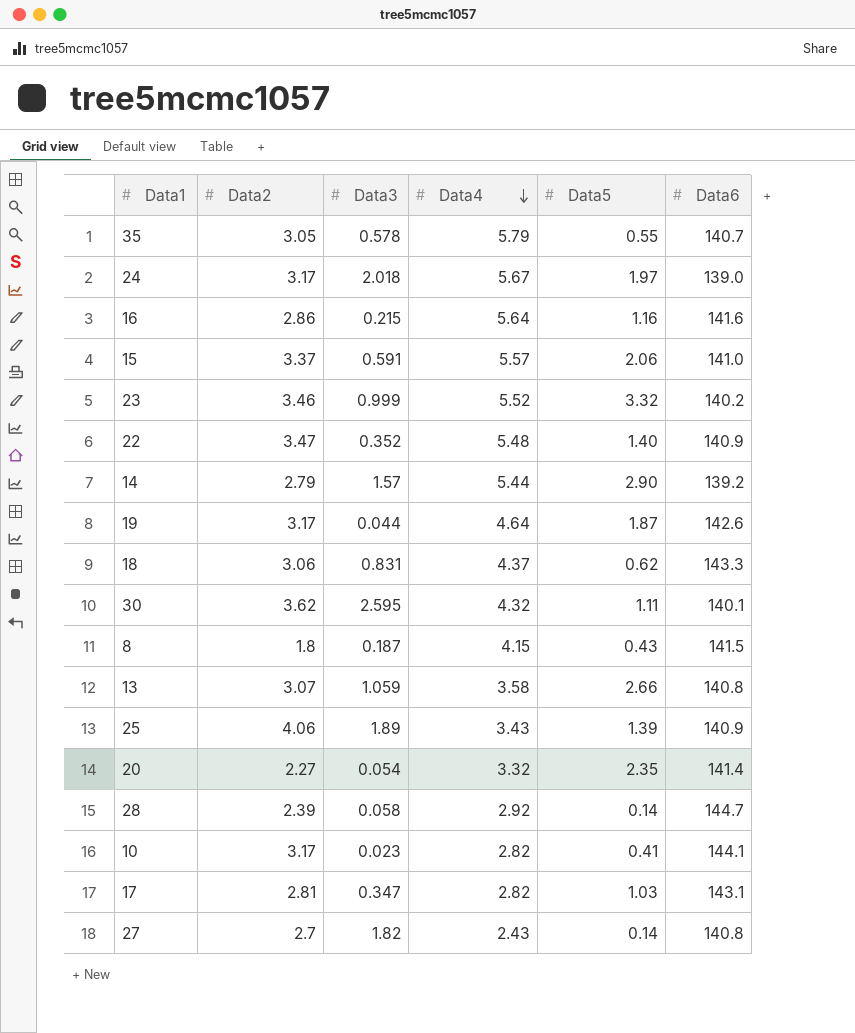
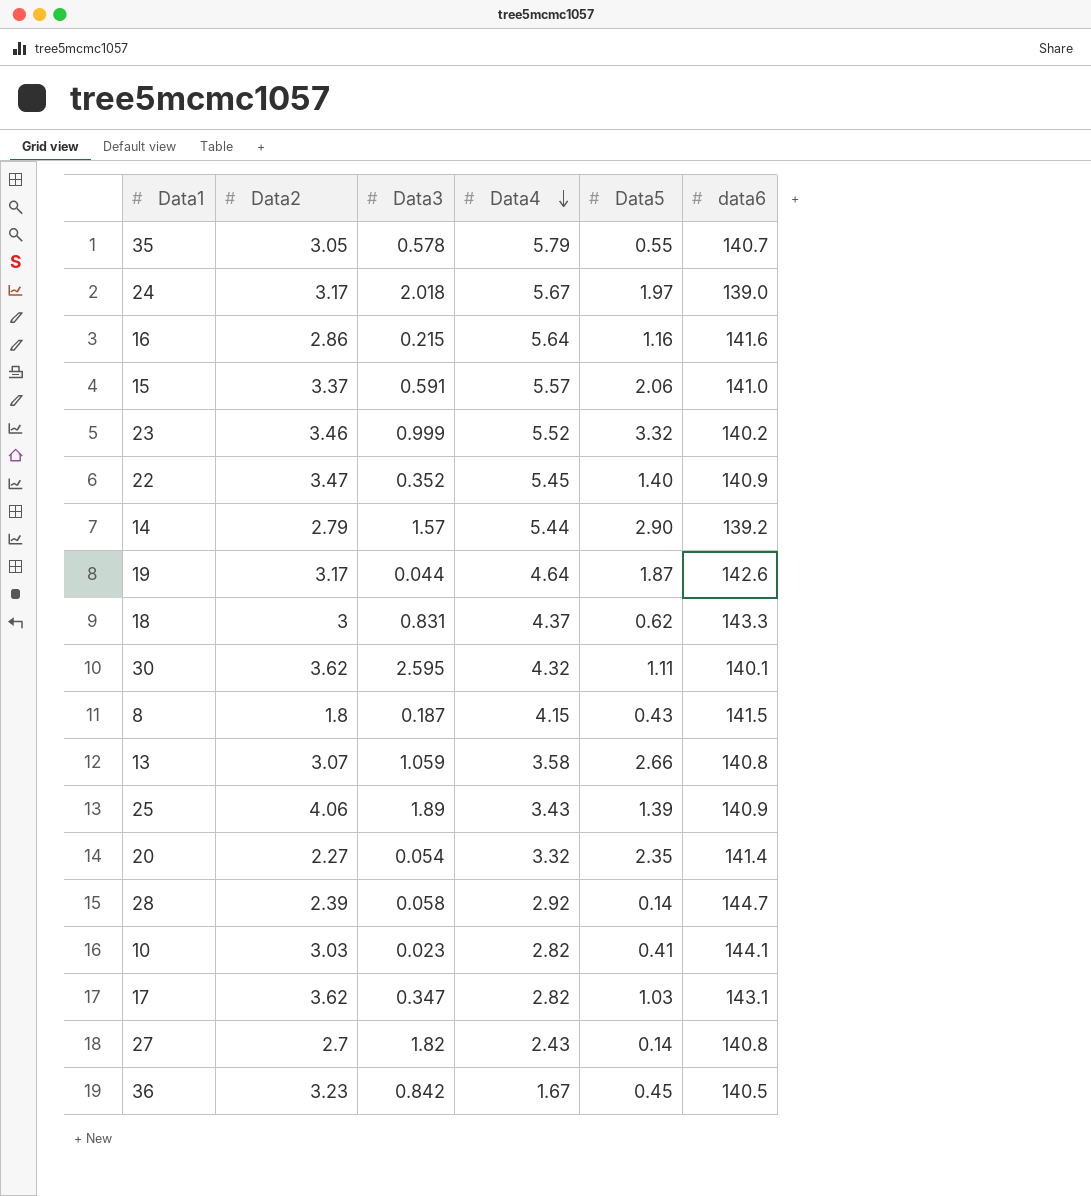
column name: Data6 -> data6
22 | Data4: 5.48 -> 5.45
18 | Data2: 3.06 -> 3
10 | Data2: 3.17 -> 3.03
17 | Data2: 2.81 -> 3.62
row 36: none -> 3.23 | 0.842 | 1.67 | 0.45 | 140.5

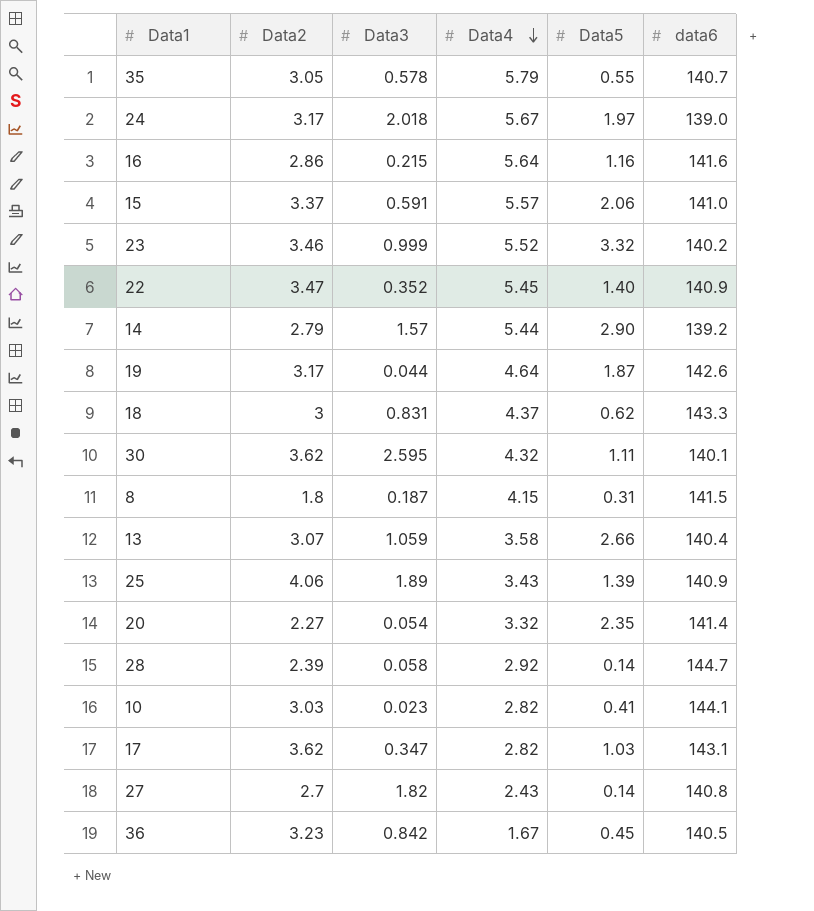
8 | Data5: 0.43 -> 0.31
13 | data6: 140.8 -> 140.4

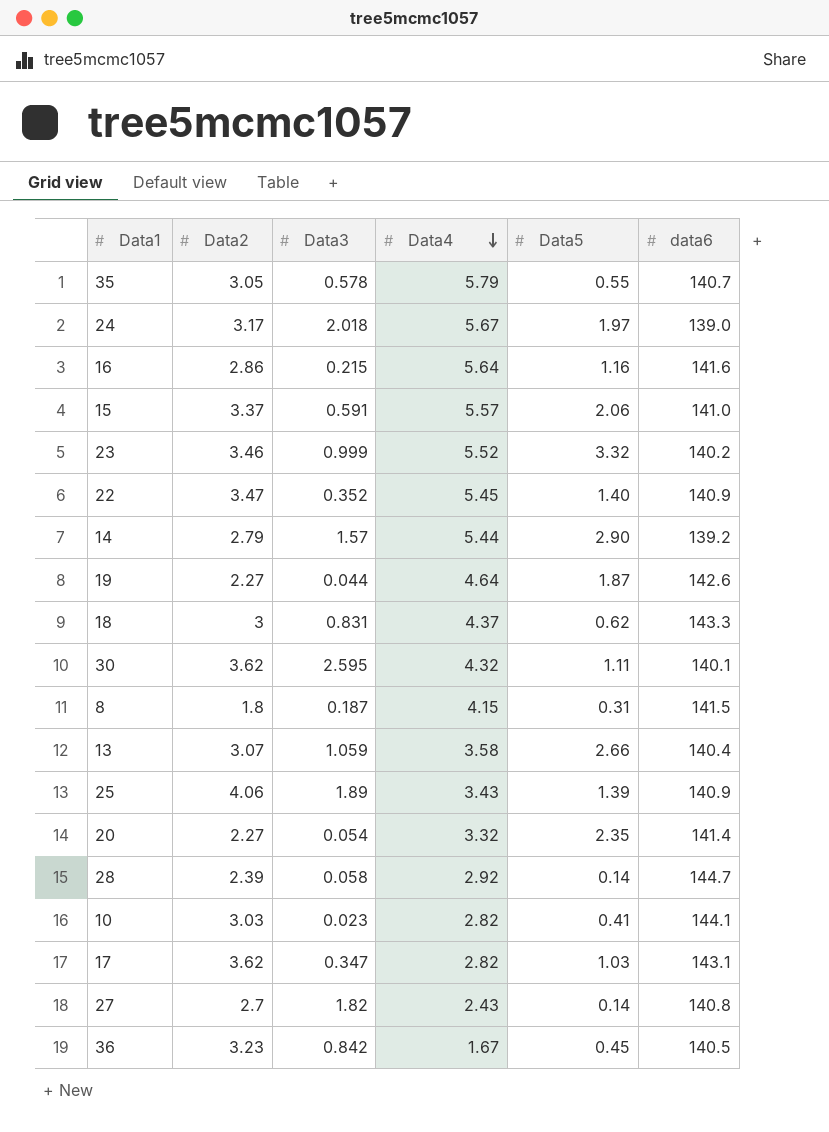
19 | Data2: 3.17 -> 2.27

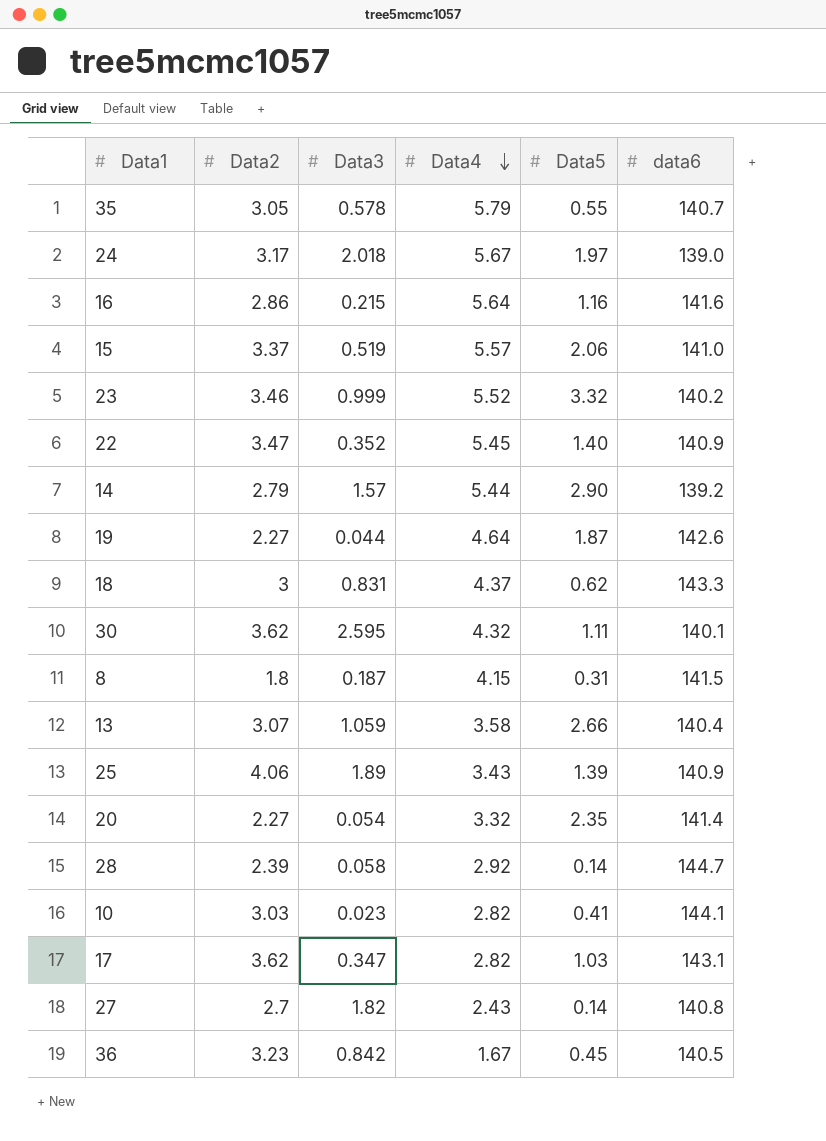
15 | Data3: 0.591 -> 0.519

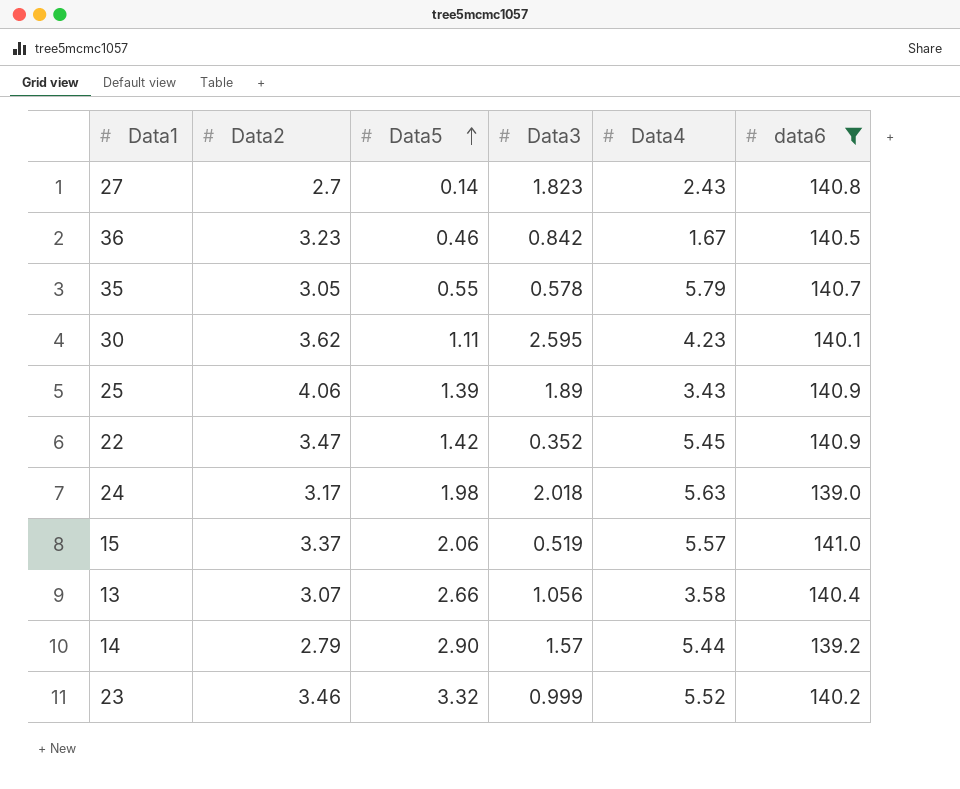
filter: none -> data6 <= 141.0
row order: Data4 descending -> Data5 ascending
column Data5 | position: 5 -> 3
27 | Data3: 1.82 -> 1.823
36 | Data5: 0.45 -> 0.46
30 | Data4: 4.32 -> 4.23
22 | Data5: 1.40 -> 1.42
24 | Data5: 1.97 -> 1.98
24 | Data4: 5.67 -> 5.63
13 | Data3: 1.059 -> 1.056

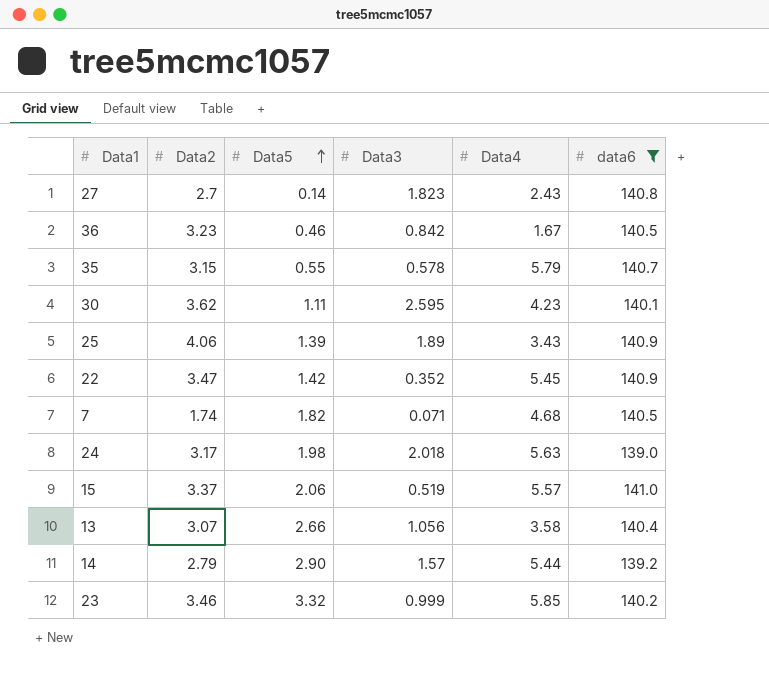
35 | Data2: 3.05 -> 3.15
row 7: none -> 1.74 | 1.82 | 0.071 | 4.68 | 140.5
23 | Data4: 5.52 -> 5.85

